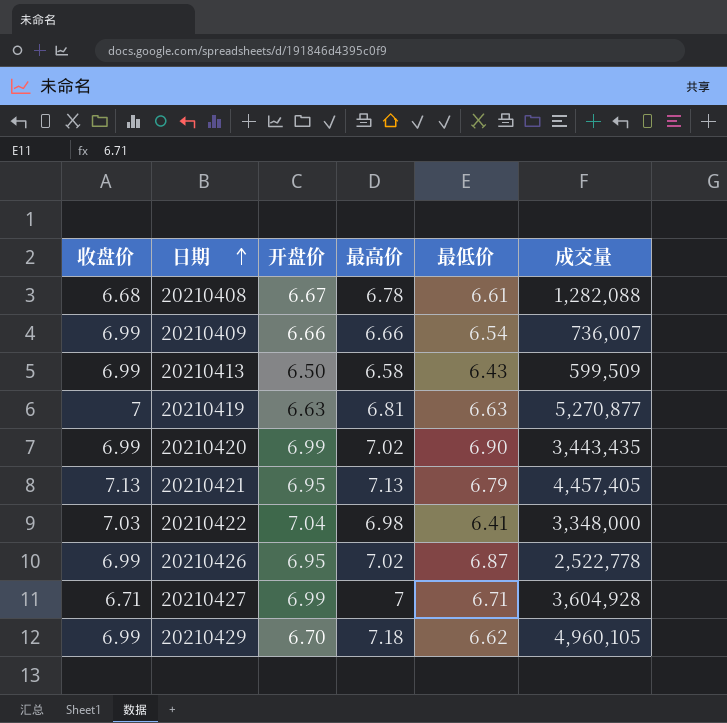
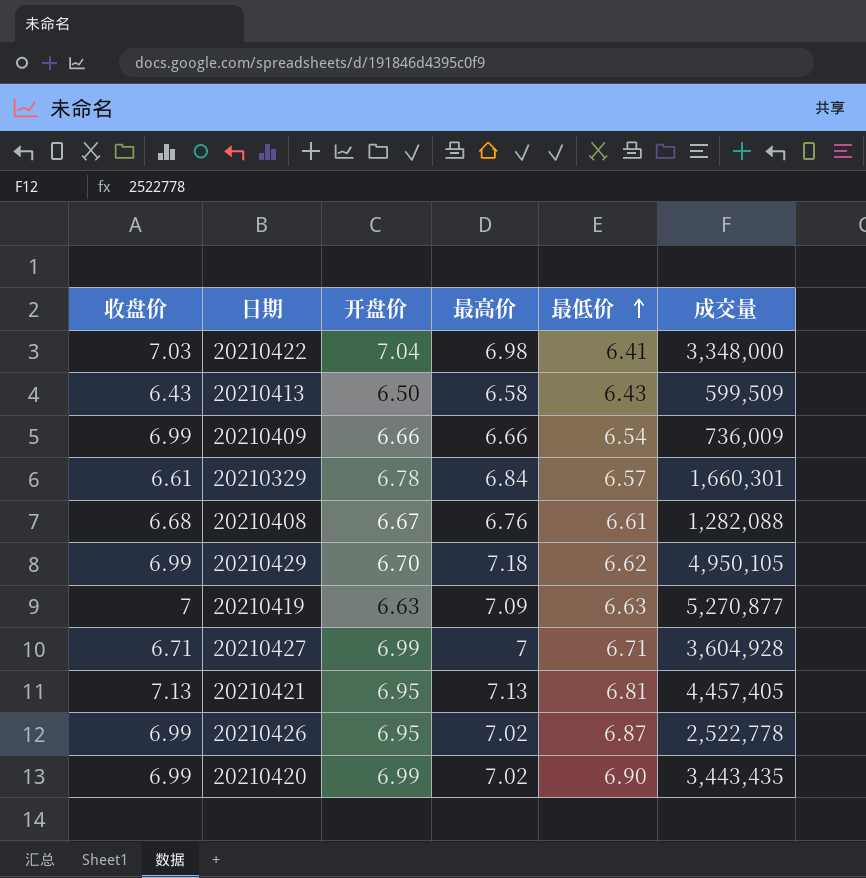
row order: 日期 ascending -> 最低价 ascending
20210413 | 收盘价: 6.99 -> 6.43
20210409 | 成交量: 736,007 -> 736,009
row 20210329: none -> 6.61 | 6.78 | 6.84 | 6.57 | 1,660,301
20210408 | 最高价: 6.78 -> 6.76
20210429 | 成交量: 4,960,105 -> 4,950,105
20210419 | 最高价: 6.81 -> 7.09
20210421 | 最低价: 6.79 -> 6.81

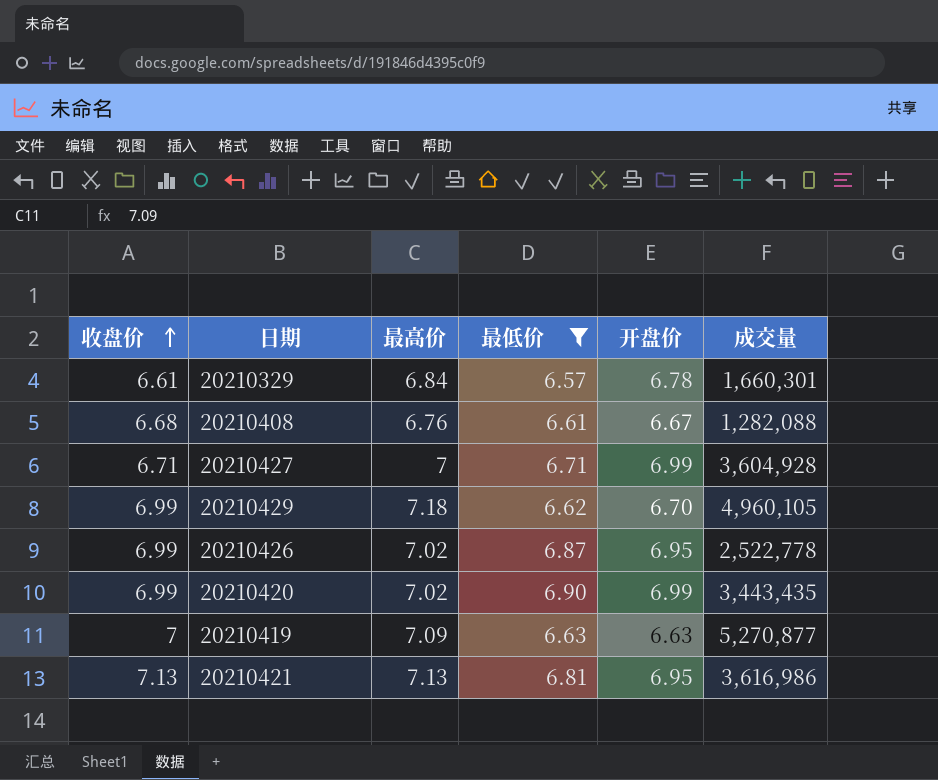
filter: none -> 最低价 >= 6.57
row order: 最低价 ascending -> 收盘价 ascending
column 开盘价 | position: 3 -> 5
20210429 | 成交量: 4,950,105 -> 4,960,105
20210421 | 成交量: 4,457,405 -> 3,616,986

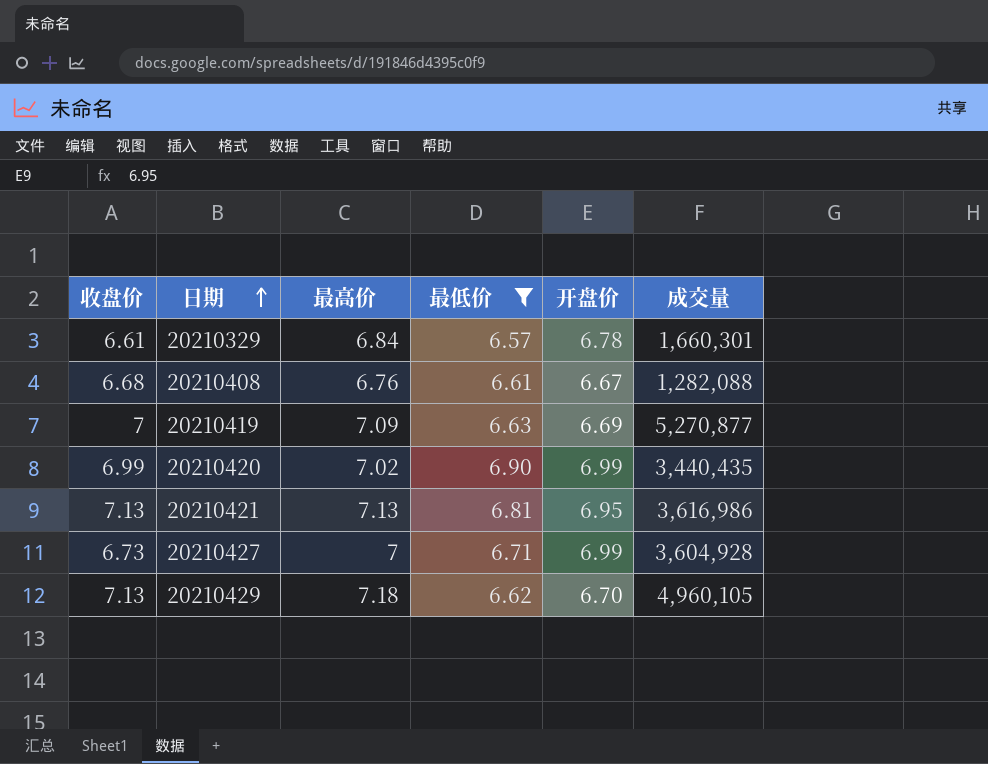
row order: 收盘价 ascending -> 日期 ascending
row 20210426: 6.99 | 7.02 | 6.87 | 6.95 | 2,522,778 -> none
20210419 | 开盘价: 6.63 -> 6.69
20210420 | 成交量: 3,443,435 -> 3,440,435
20210427 | 收盘价: 6.71 -> 6.73
20210429 | 收盘价: 6.99 -> 7.13

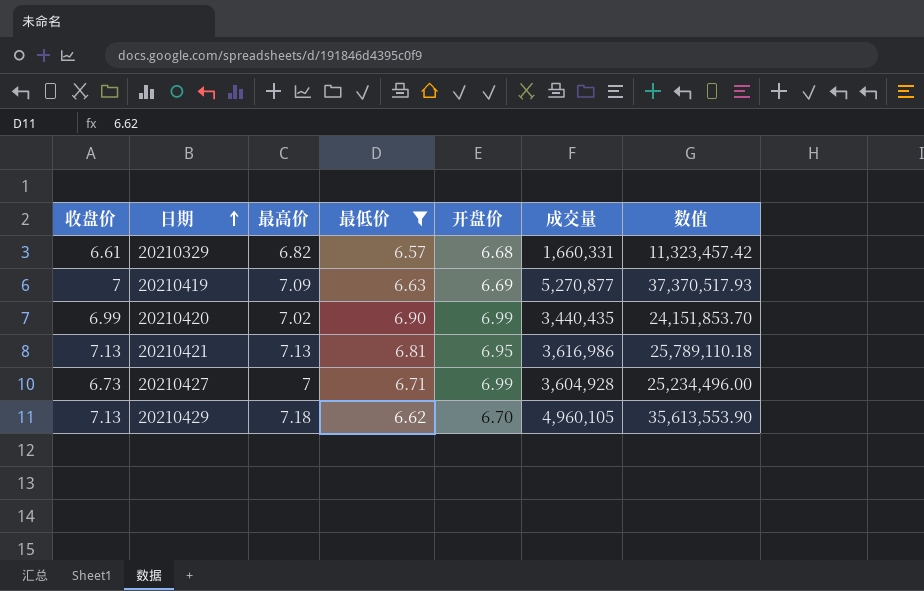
column 数值 | formula: none -> [最高价] * [成交量]
row 20210408: 6.68 | 6.76 | 6.61 | 6.67 | 1,282,088 -> none
20210329 | 最高价: 6.84 -> 6.82
20210329 | 开盘价: 6.78 -> 6.68
20210329 | 成交量: 1,660,301 -> 1,660,331

